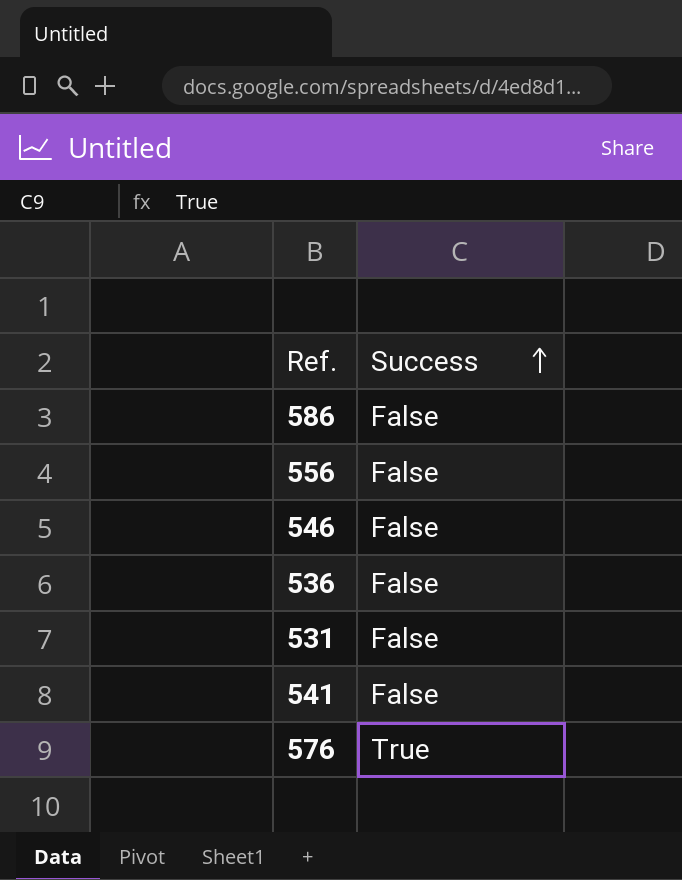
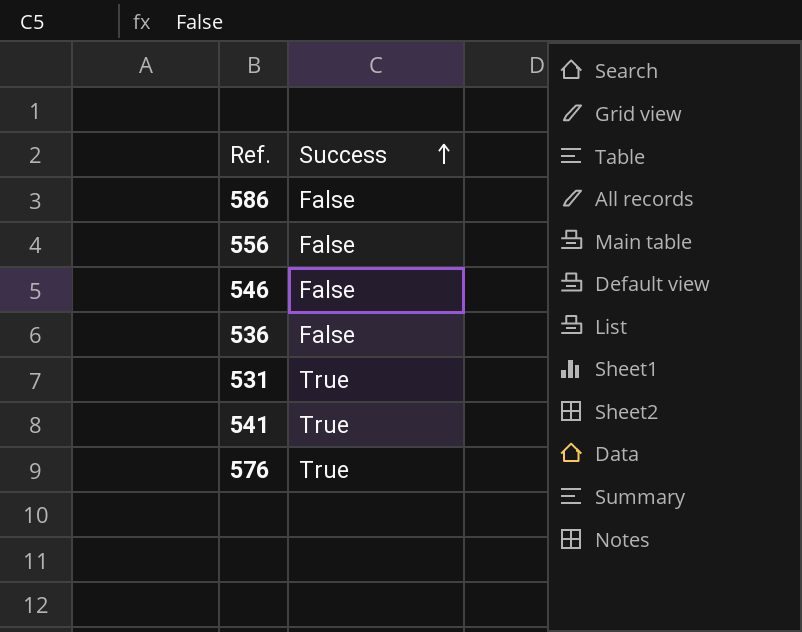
531 | Success: False -> True
541 | Success: False -> True

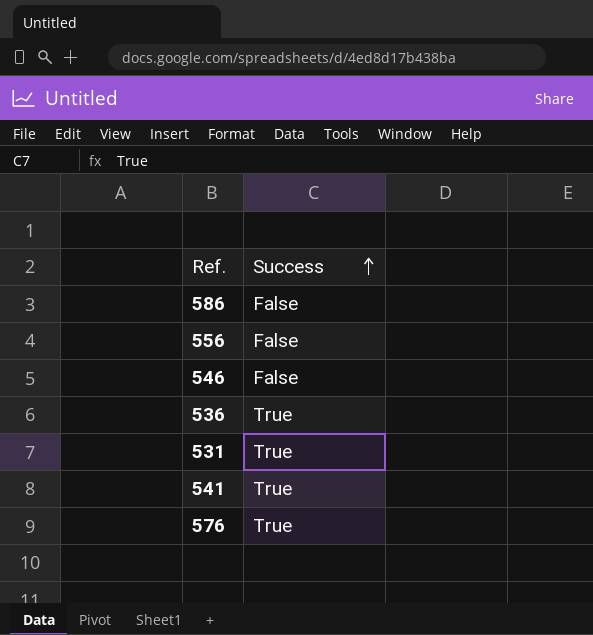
536 | Success: False -> True

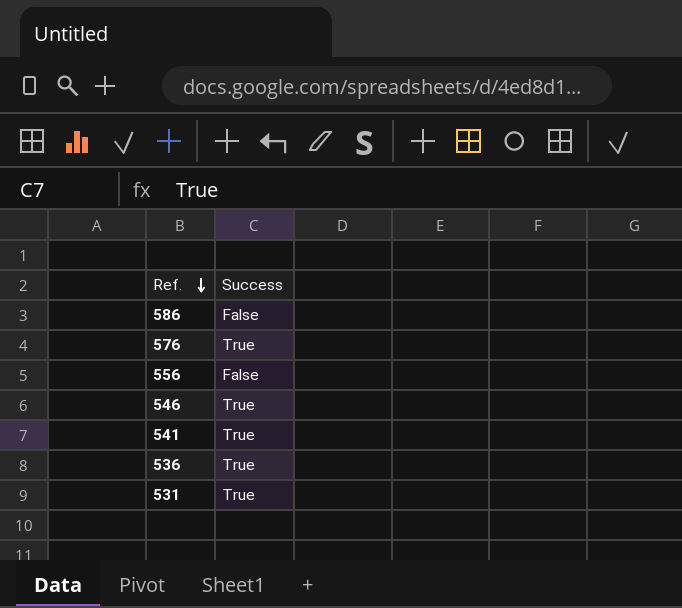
row order: Success ascending -> Ref. descending
546 | Success: False -> True

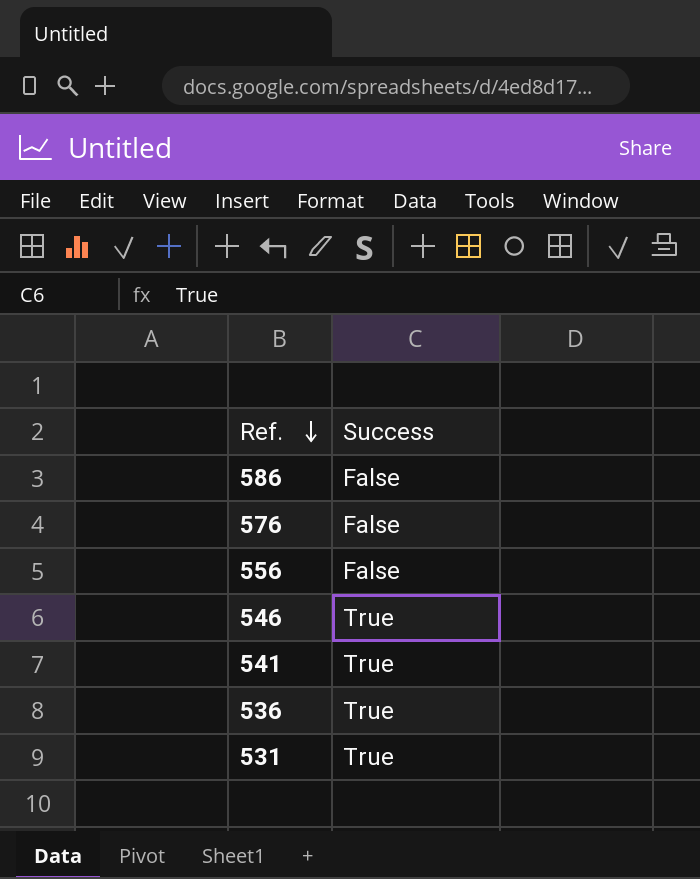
576 | Success: True -> False

